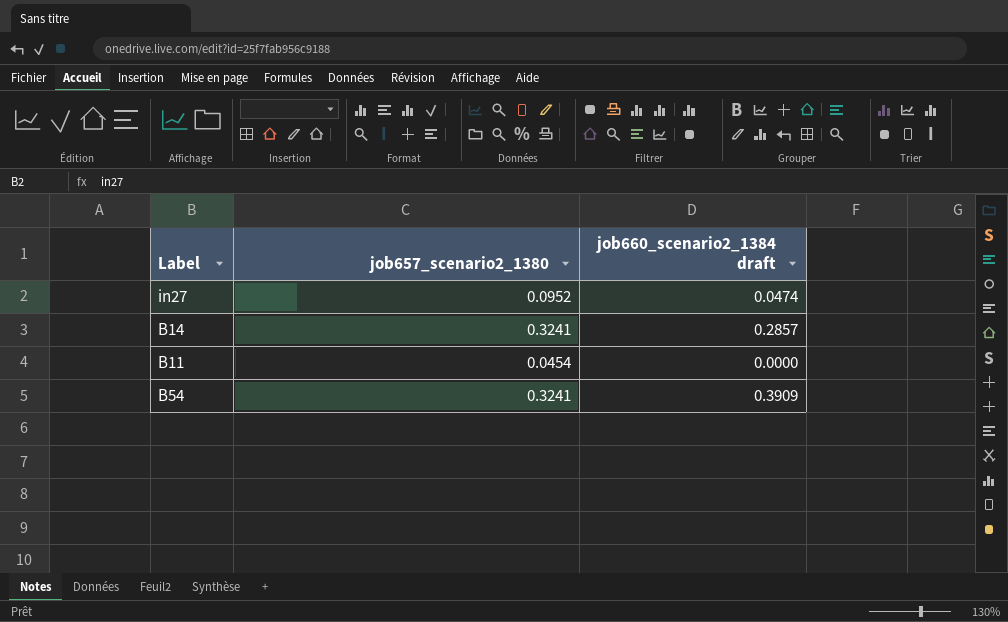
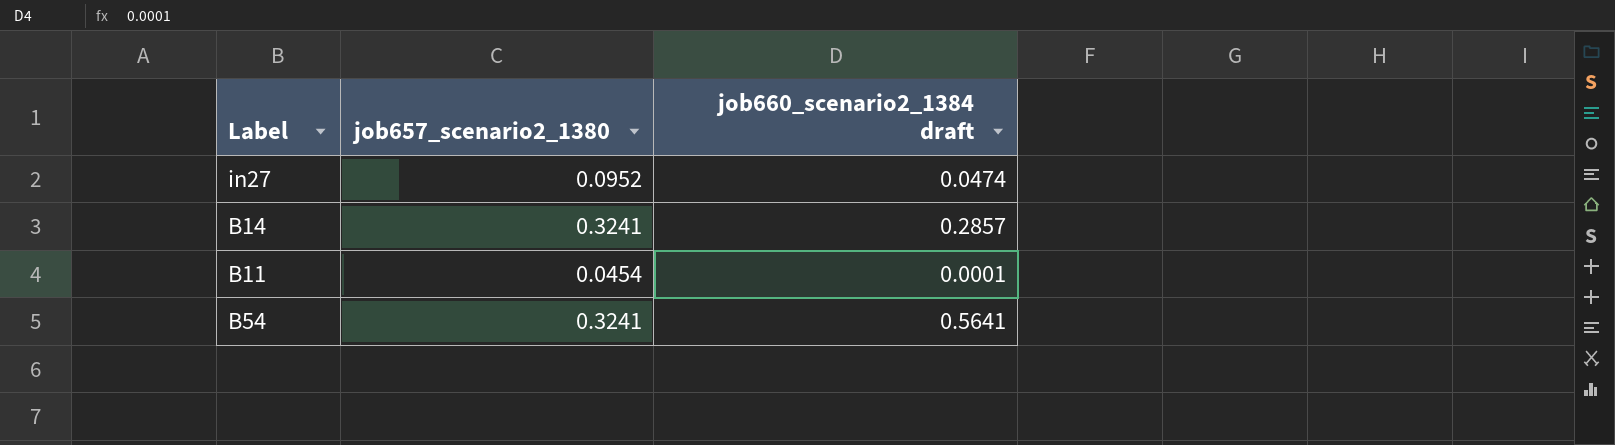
B11 | job660_scenario2_1384 draft: 0.0000 -> 0.0001
B54 | job660_scenario2_1384 draft: 0.3909 -> 0.5641

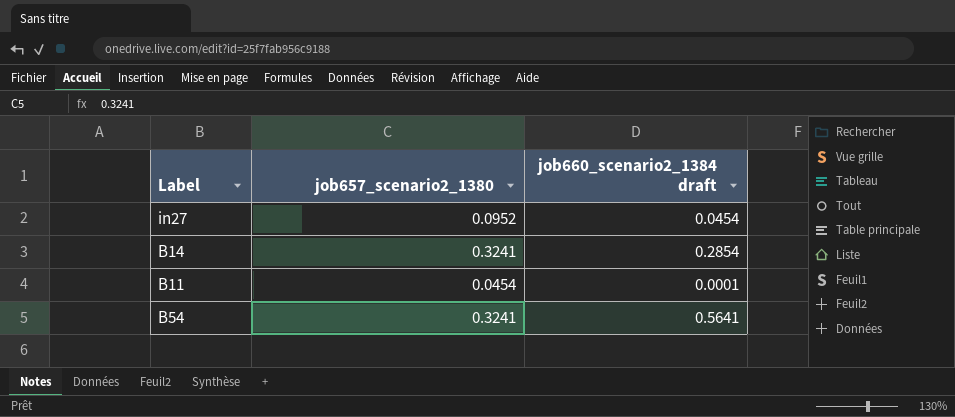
in27 | job660_scenario2_1384 draft: 0.0474 -> 0.0454
B14 | job660_scenario2_1384 draft: 0.2857 -> 0.2854

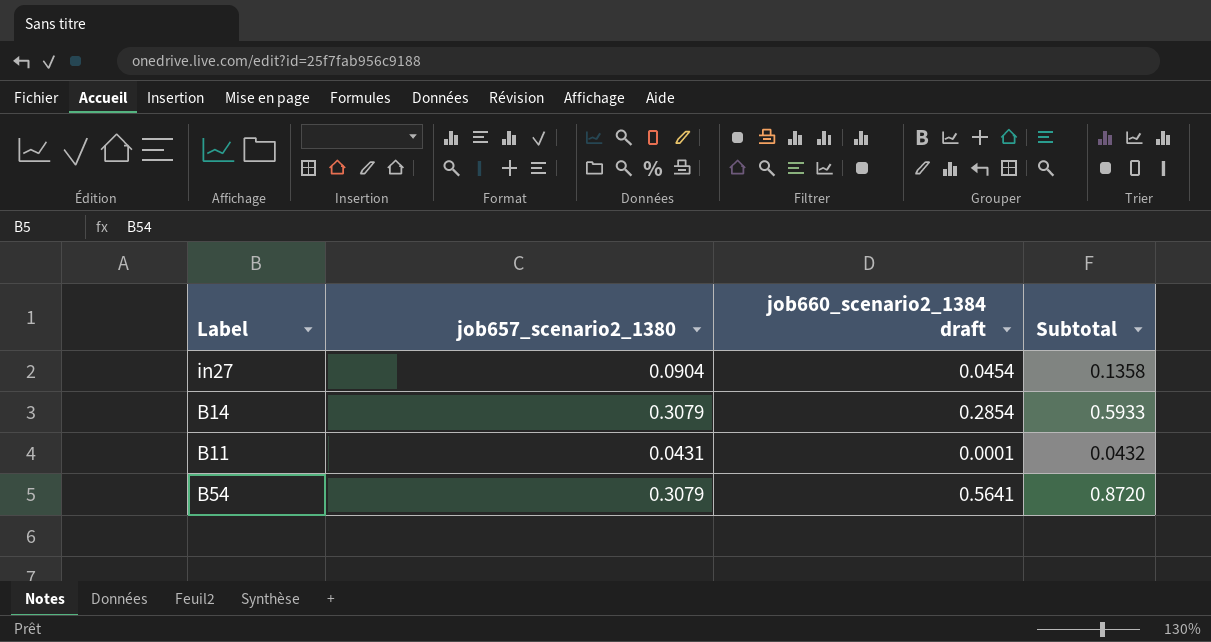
column Subtotal | formula: none -> [job657_scenario2_1380] + [job660_scenario2_1384 draft]
in27 | job657_scenario2_1380: 0.0952 -> 0.0904
B14 | job657_scenario2_1380: 0.3241 -> 0.3079
B11 | job657_scenario2_1380: 0.0454 -> 0.0431
B54 | job657_scenario2_1380: 0.3241 -> 0.3079

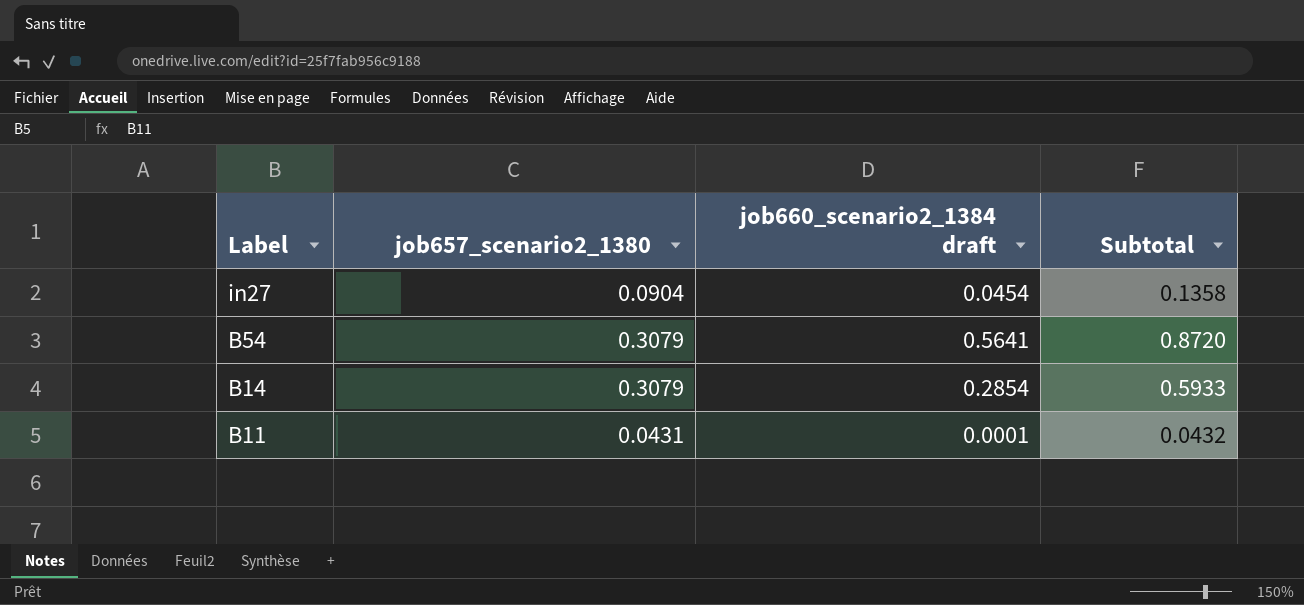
row order: none -> Label descending

